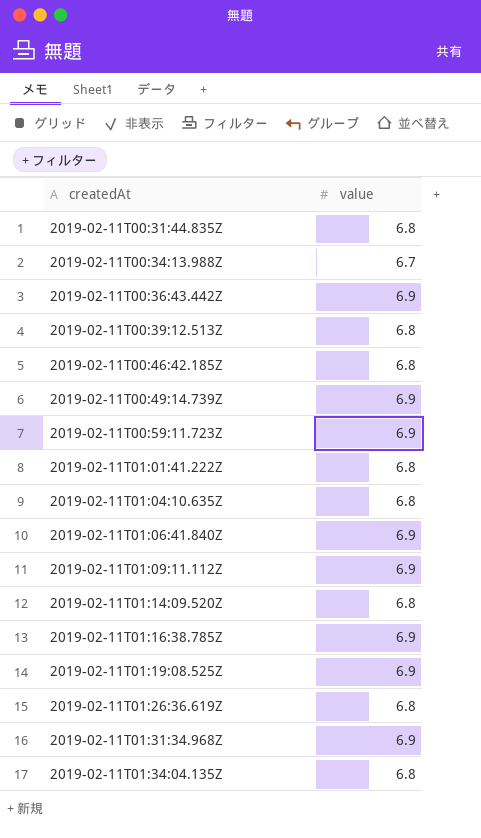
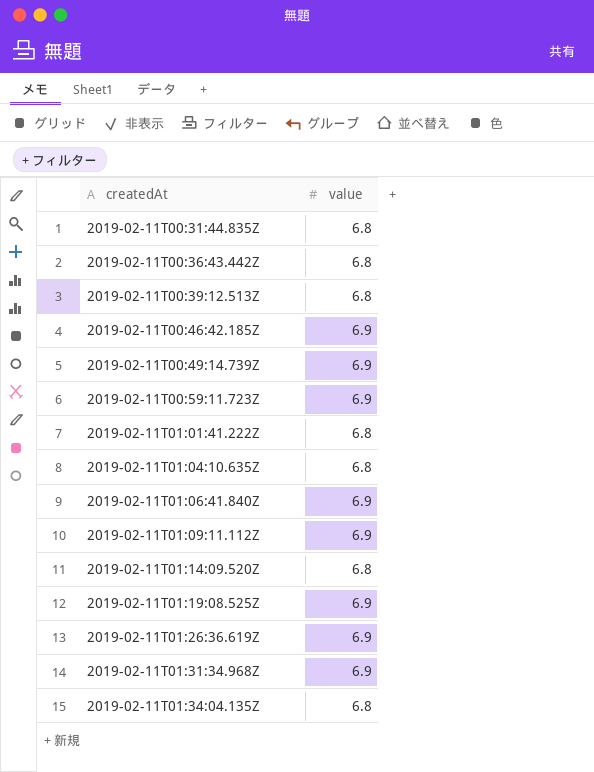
row 2019-02-11T00:34:13.988Z: 6.7 -> none
row 2019-02-11T01:16:38.785Z: 6.9 -> none
2019-02-11T00:36:43.442Z | value: 6.9 -> 6.8
2019-02-11T00:46:42.185Z | value: 6.8 -> 6.9
2019-02-11T01:26:36.619Z | value: 6.8 -> 6.9

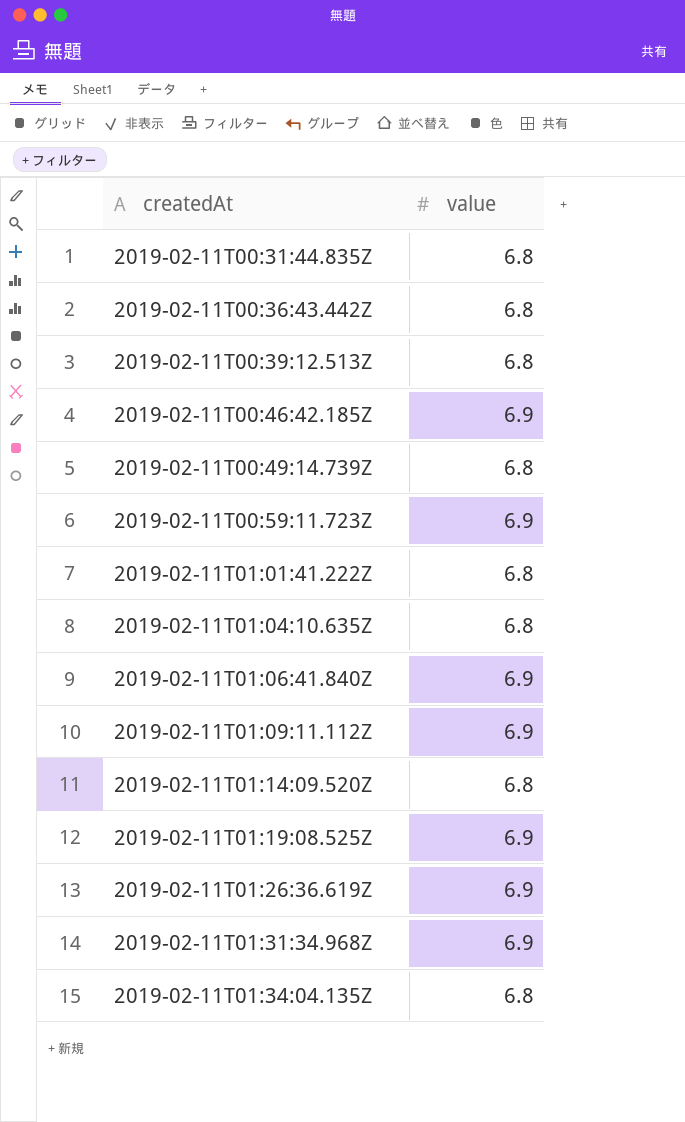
2019-02-11T00:49:14.739Z | value: 6.9 -> 6.8

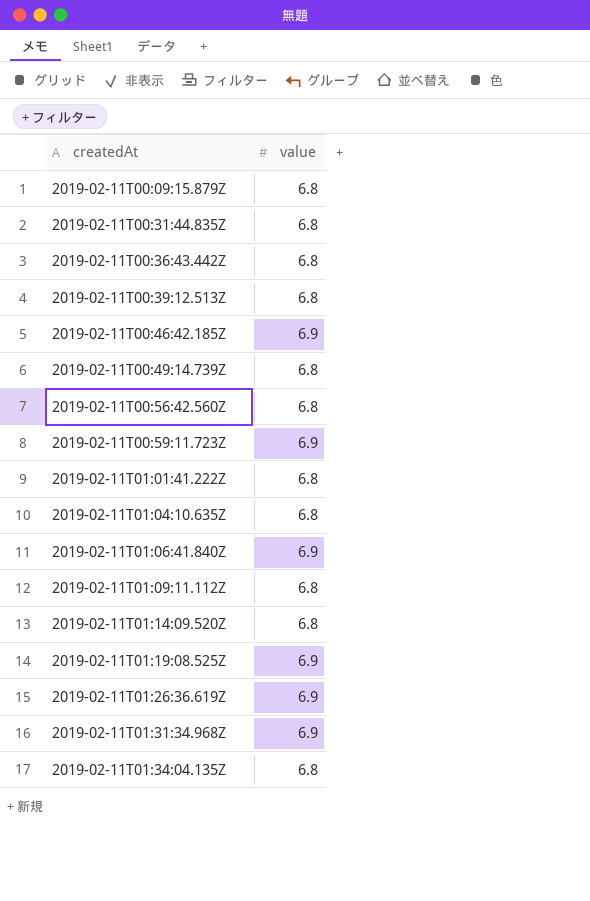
row 2019-02-11T00:09:15.879Z: none -> 6.8
row 2019-02-11T00:56:42.560Z: none -> 6.8
2019-02-11T01:09:11.112Z | value: 6.9 -> 6.8

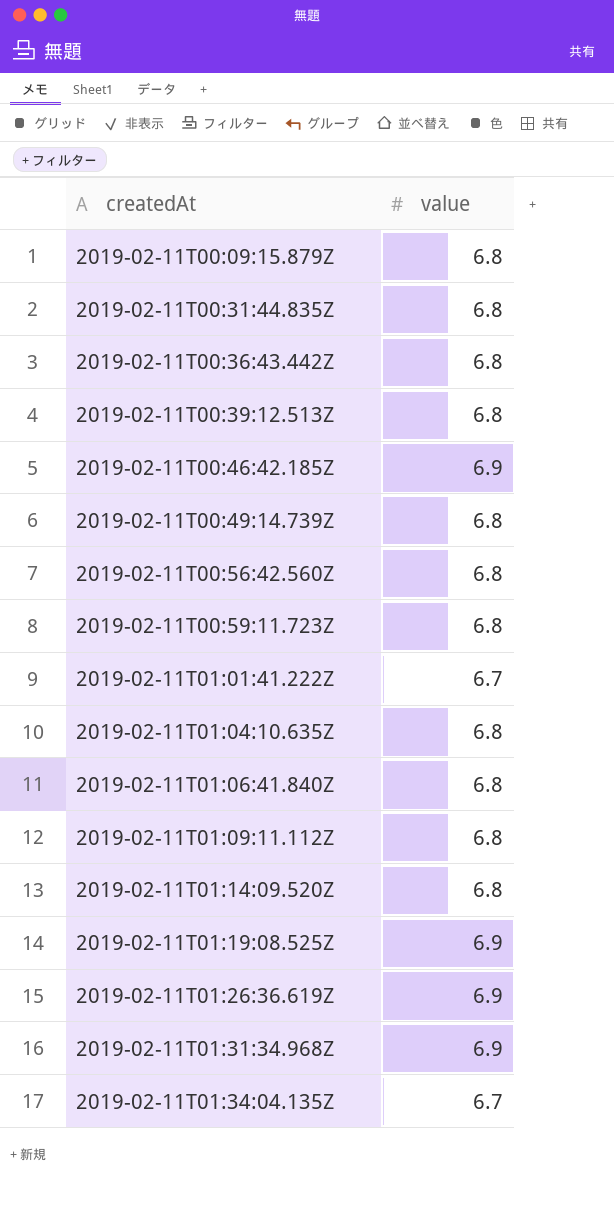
2019-02-11T00:59:11.723Z | value: 6.9 -> 6.8
2019-02-11T01:01:41.222Z | value: 6.8 -> 6.7
2019-02-11T01:06:41.840Z | value: 6.9 -> 6.8
2019-02-11T01:34:04.135Z | value: 6.8 -> 6.7

